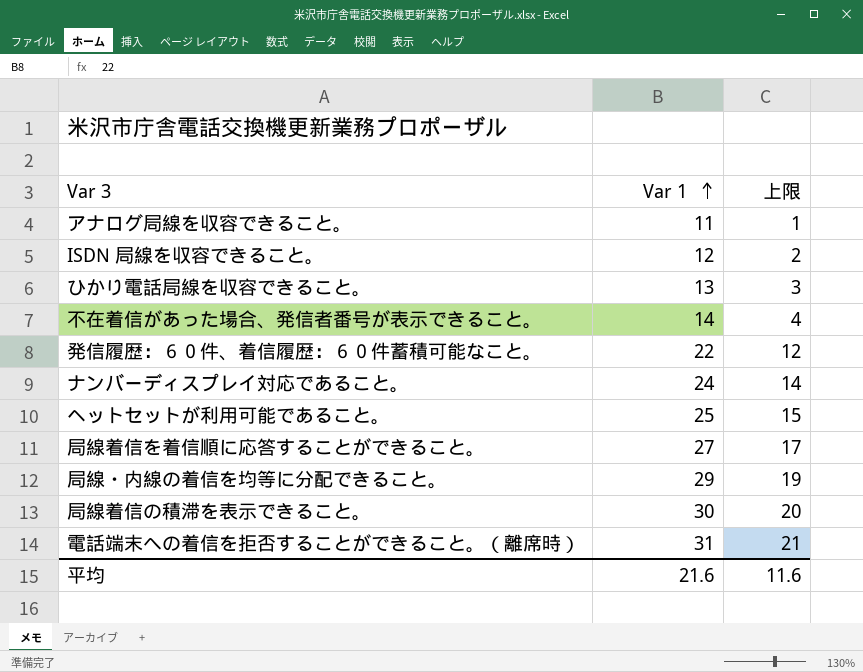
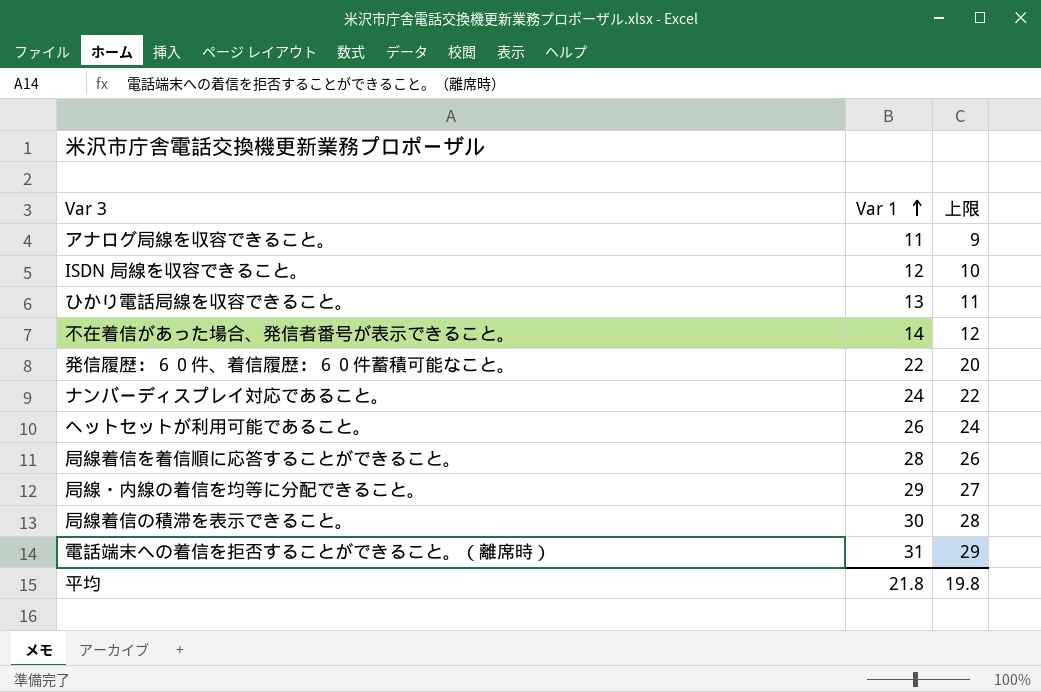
column 上限 | formula: [Var 1] - 10 -> [Var 1] - 2
ヘットセットが利用可能であること。 | Var 1: 25 -> 26
局線着信を着信順に応答することができること。 | Var 1: 27 -> 28
平均 | Var 1: 21.6 -> 21.8
平均 | 上限: 11.6 -> 19.8

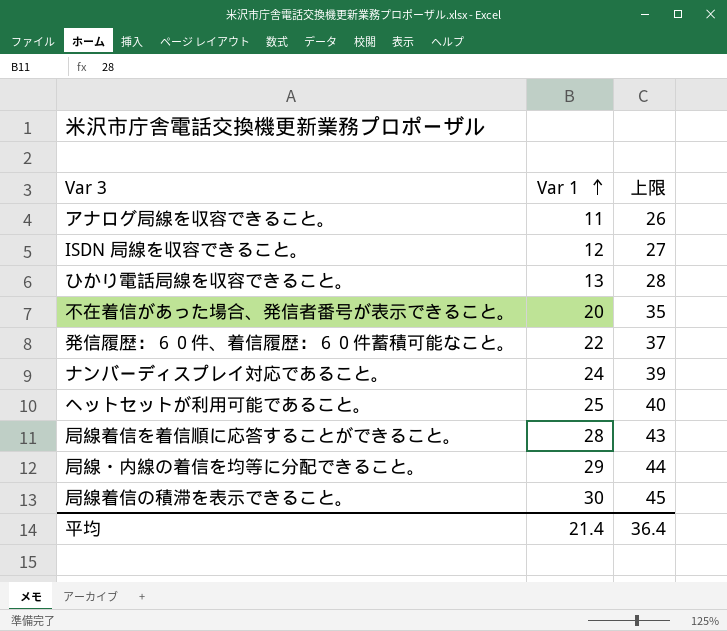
column 上限 | formula: [Var 1] - 2 -> [Var 1] + 15
row 電話端末への着信を拒否することができること。（離席時）: 31 | 29 -> none
不在着信があった場合、発信者番号が表示できること。 | Var 1: 14 -> 20
ヘットセットが利用可能であること。 | Var 1: 26 -> 25
平均 | Var 1: 21.8 -> 21.4
平均 | 上限: 19.8 -> 36.4

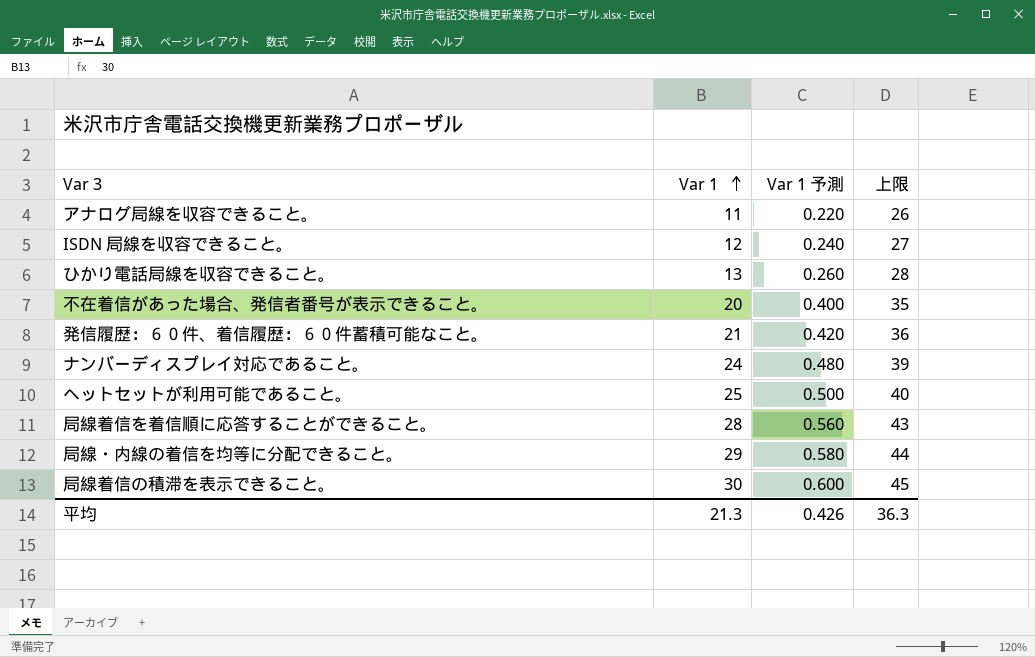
column Var 1 予測 | formula: none -> [Var 1] * 0.02
発信履歴：６０件、着信履歴：６０件蓄積可能なこと。 | Var 1: 22 -> 21
発信履歴：６０件、着信履歴：６０件蓄積可能なこと。 | 上限: 37 -> 36
平均 | Var 1: 21.4 -> 21.3
平均 | 上限: 36.4 -> 36.3

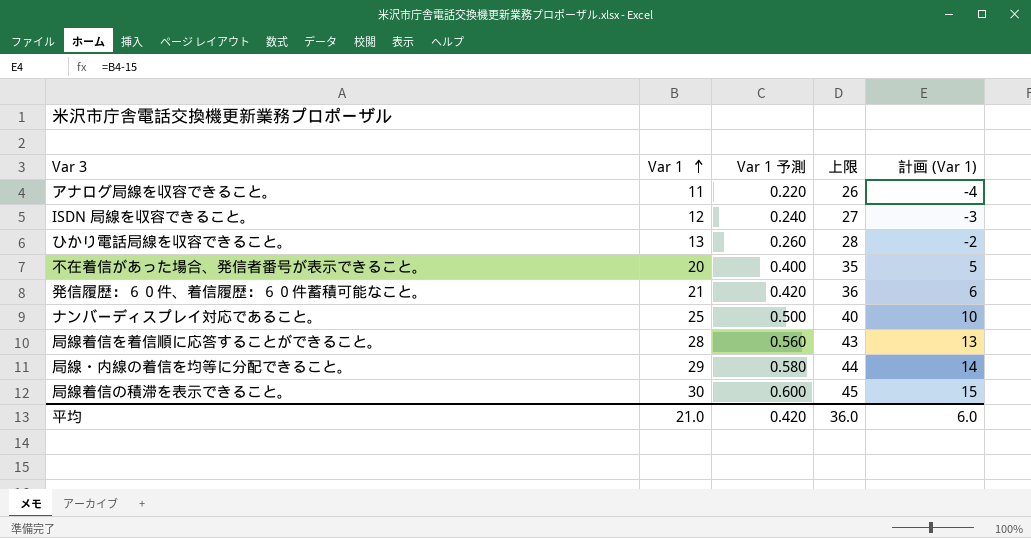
column 計画 (Var 1) | formula: none -> [Var 1] - 15
row ヘットセットが利用可能であること。: 25 | 0.500 | 40 -> none
ナンバーディスプレイ対応であること。 | Var 1: 24 -> 25
ナンバーディスプレイ対応であること。 | Var 1 予測: 0.480 -> 0.500
ナンバーディスプレイ対応であること。 | 上限: 39 -> 40
平均 | Var 1: 21.3 -> 21.0
平均 | Var 1 予測: 0.426 -> 0.420
平均 | 上限: 36.3 -> 36.0

